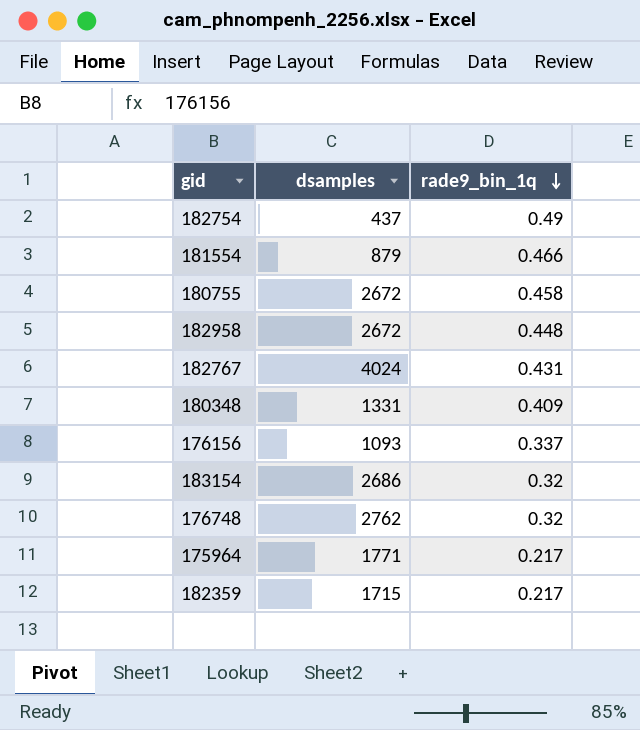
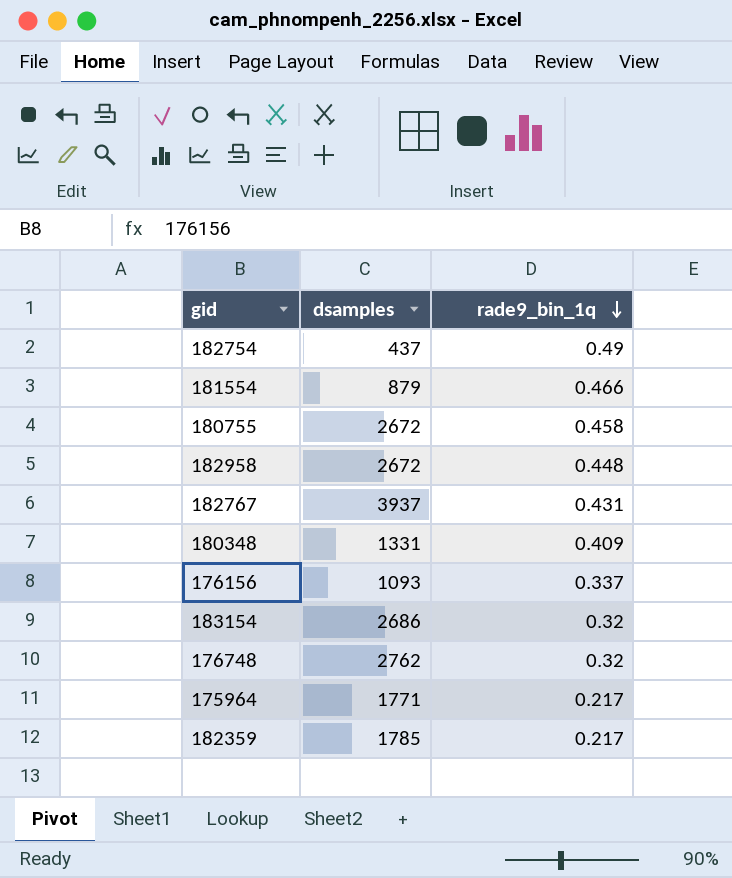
182767 | dsamples: 4024 -> 3937
182359 | dsamples: 1715 -> 1785

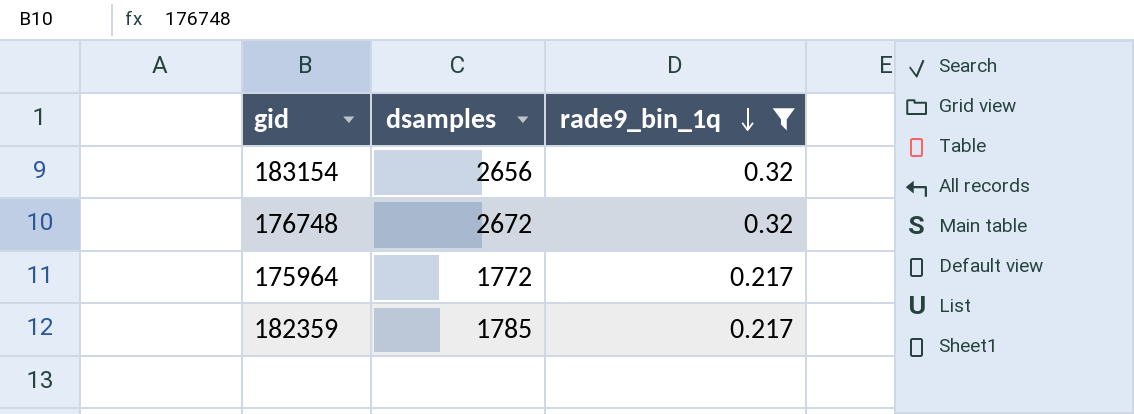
filter: none -> rade9_bin_1q <= 0.32
183154 | dsamples: 2686 -> 2656
176748 | dsamples: 2762 -> 2672
175964 | dsamples: 1771 -> 1772

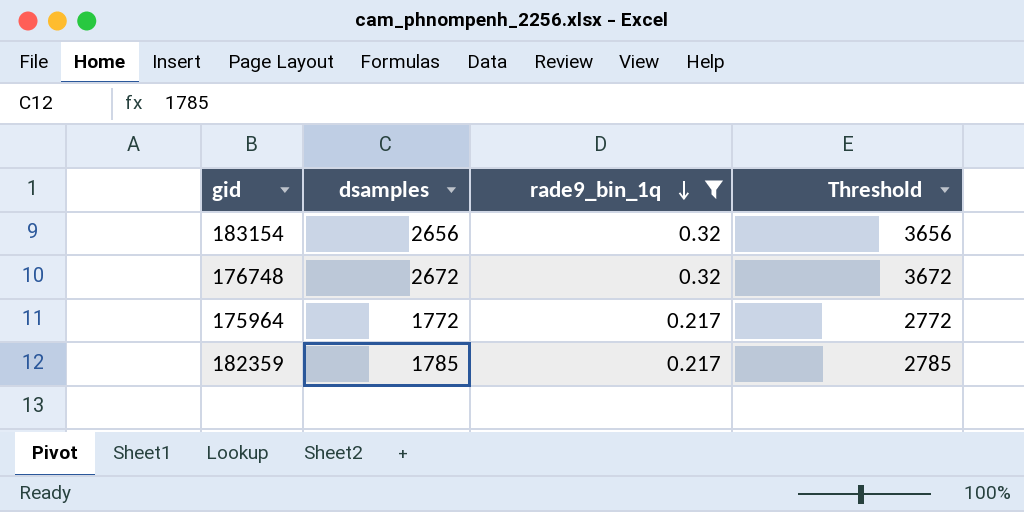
column Threshold | formula: none -> [dsamples] + 1000

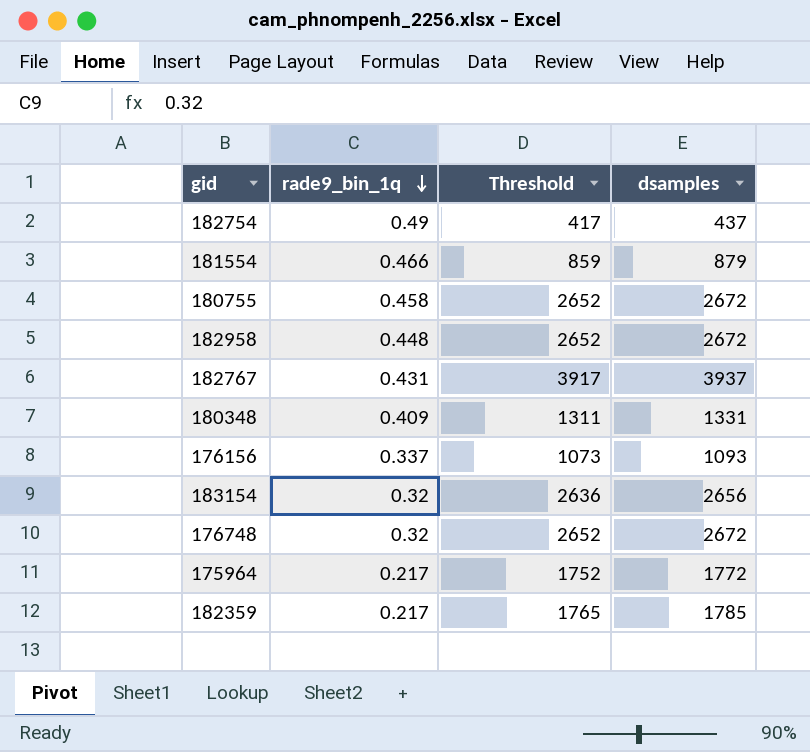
filter: rade9_bin_1q <= 0.32 -> none
column Threshold | formula: [dsamples] + 1000 -> [dsamples] - 20
column dsamples | position: 2 -> 4

